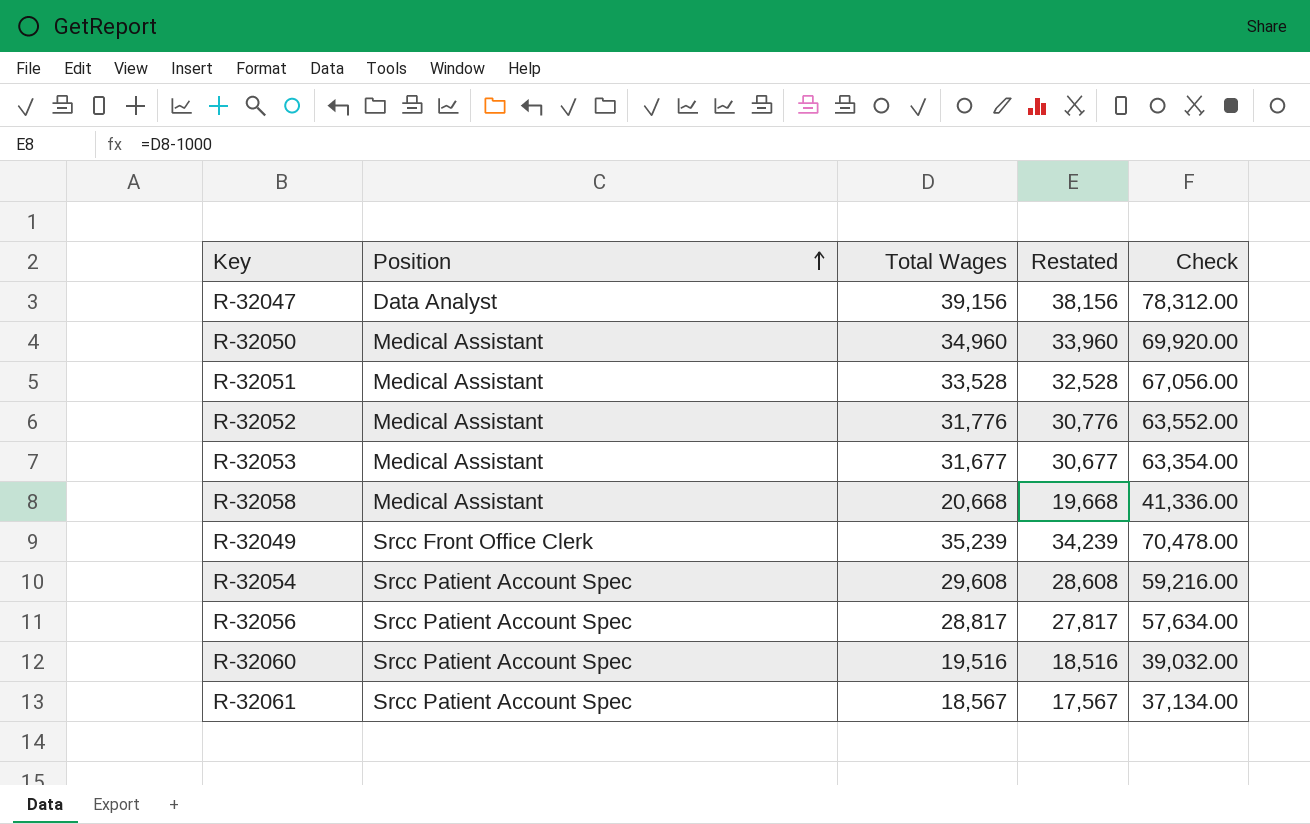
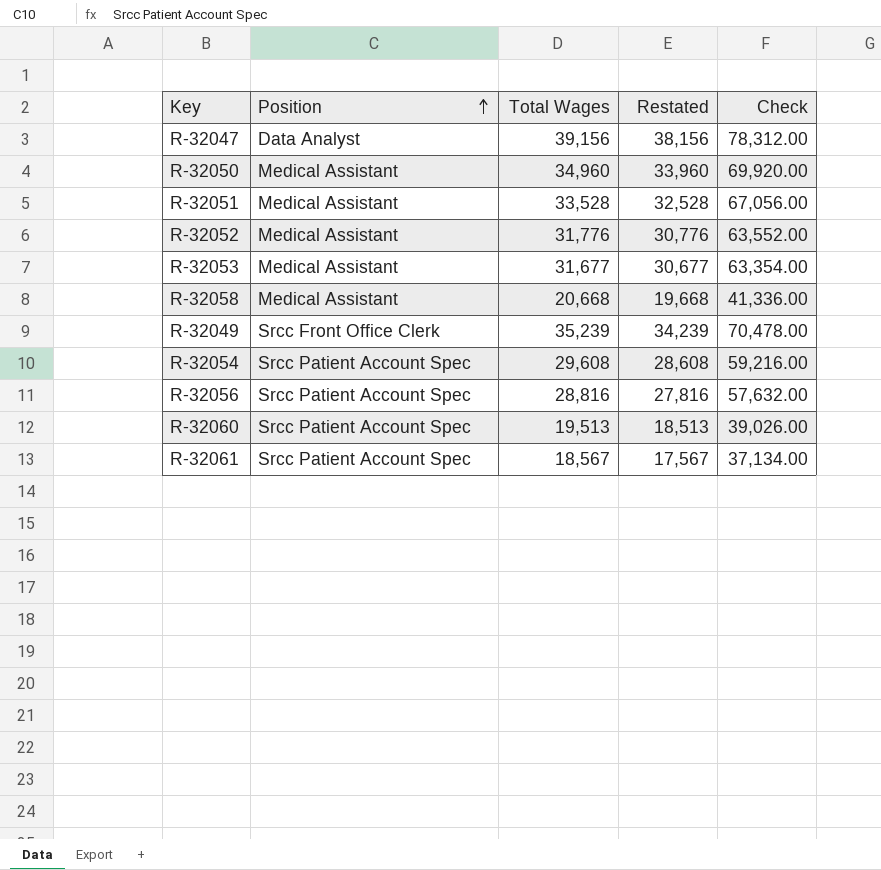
R-32056 | Total Wages: 28,817 -> 28,816
R-32056 | Restated: 27,817 -> 27,816
R-32056 | Check: 57,634.00 -> 57,632.00
R-32060 | Total Wages: 19,516 -> 19,513
R-32060 | Restated: 18,516 -> 18,513
R-32060 | Check: 39,032.00 -> 39,026.00

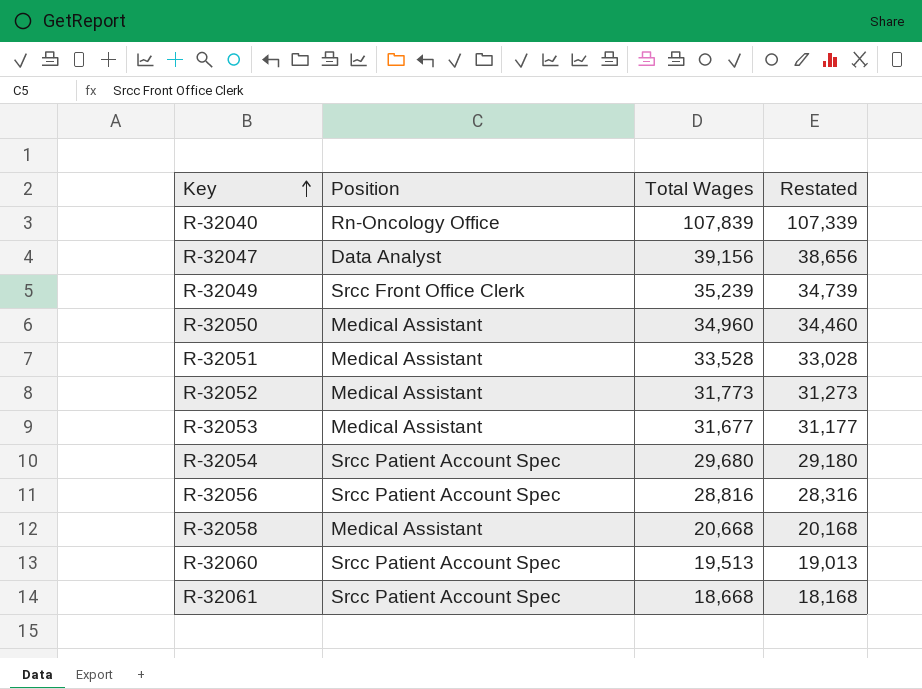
row order: Position ascending -> Key ascending
column Check | formula: [Total Wages] * 2 -> none
column Restated | formula: [Total Wages] - 1000 -> [Total Wages] - 500
row R-32040: none -> Rn-Oncology Office | 107,839 | 107,339
R-32052 | Total Wages: 31,776 -> 31,773
R-32054 | Total Wages: 29,608 -> 29,680
R-32061 | Total Wages: 18,567 -> 18,668

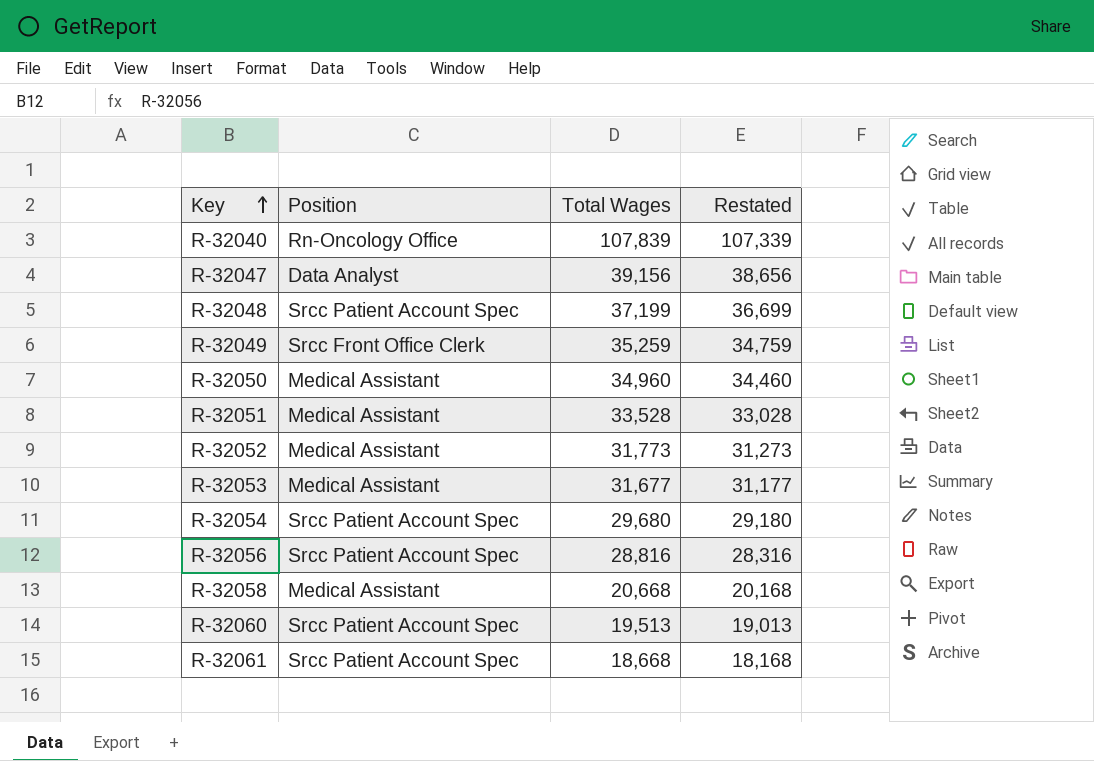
row R-32048: none -> Srcc Patient Account Spec | 37,199 | 36,699
R-32049 | Total Wages: 35,239 -> 35,259
R-32049 | Restated: 34,739 -> 34,759

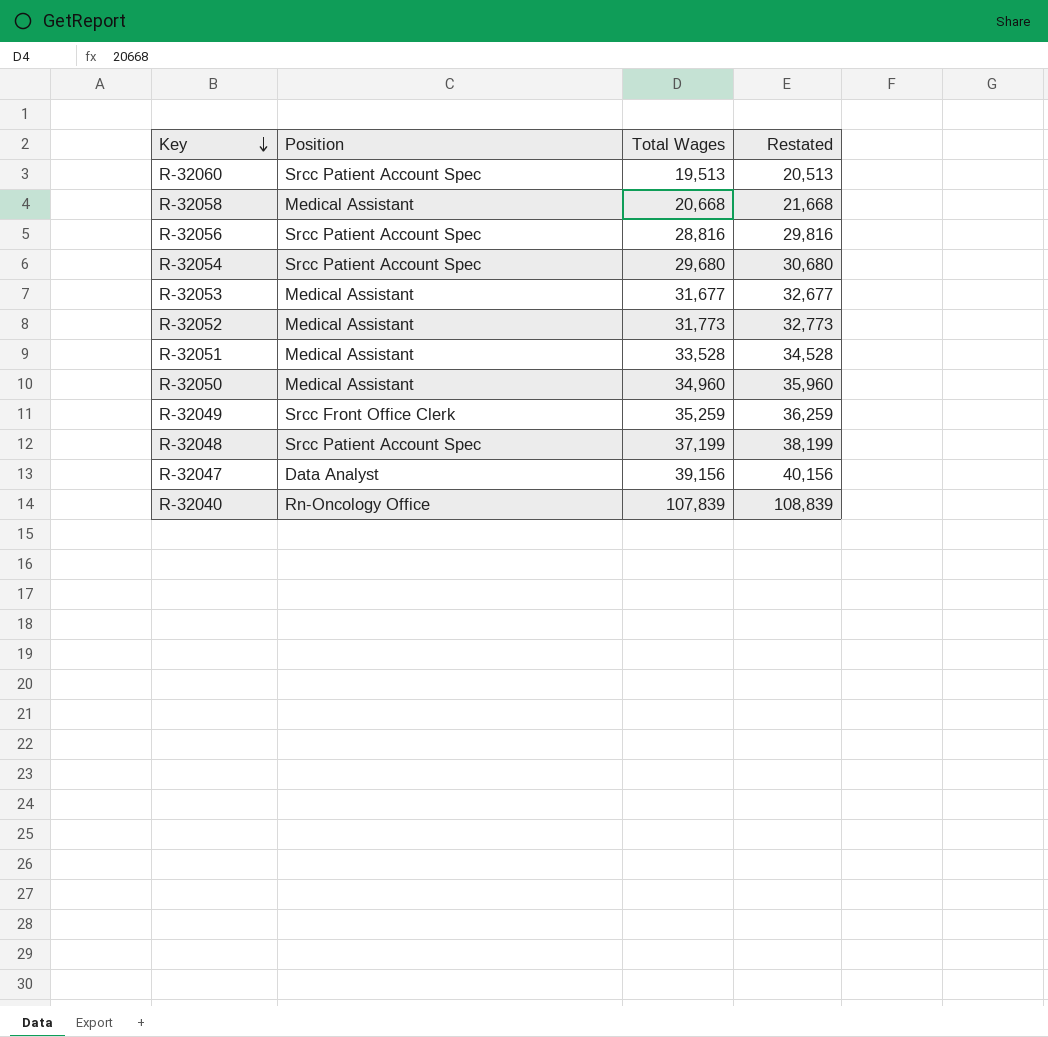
row order: Key ascending -> Key descending
column Restated | formula: [Total Wages] - 500 -> [Total Wages] + 1000
row R-32061: Srcc Patient Account Spec | 18,668 | 18,168 -> none

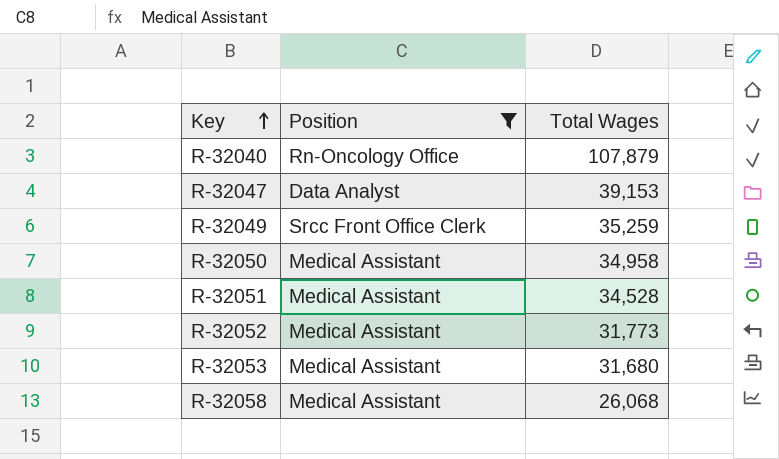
filter: none -> Position != Srcc Patient Account Spec
row order: Key descending -> Key ascending
column Restated | formula: [Total Wages] + 1000 -> none
R-32040 | Total Wages: 107,839 -> 107,879
R-32047 | Total Wages: 39,156 -> 39,153
R-32050 | Total Wages: 34,960 -> 34,958
R-32051 | Total Wages: 33,528 -> 34,528
R-32053 | Total Wages: 31,677 -> 31,680
R-32058 | Total Wages: 20,668 -> 26,068

